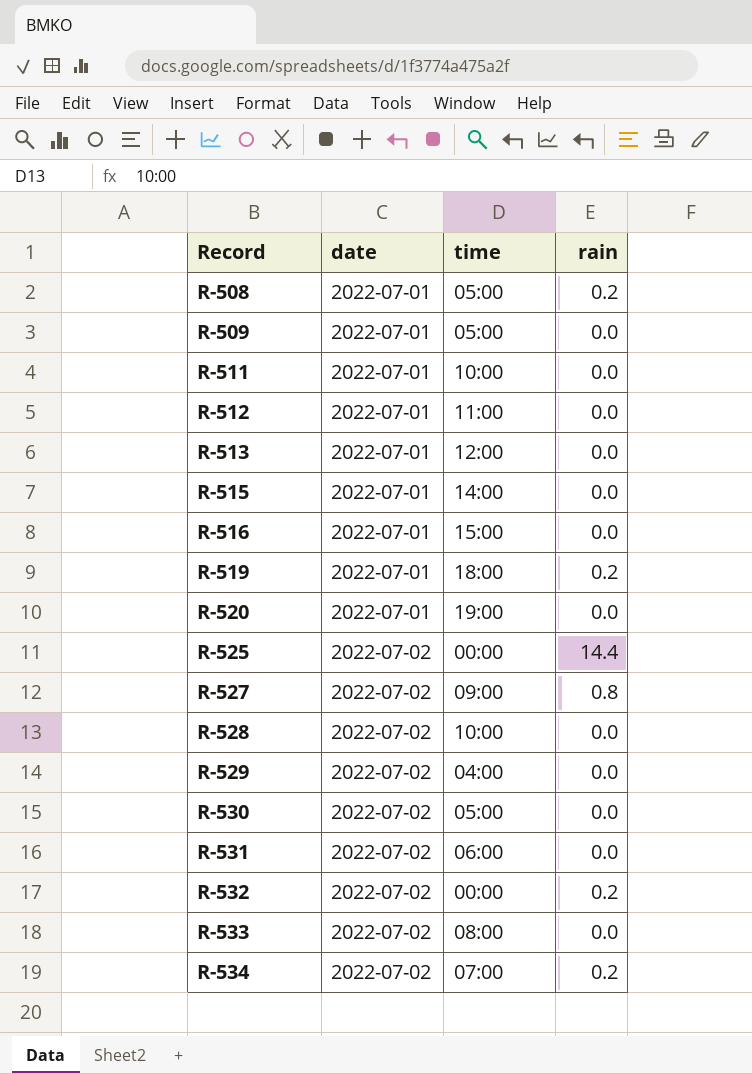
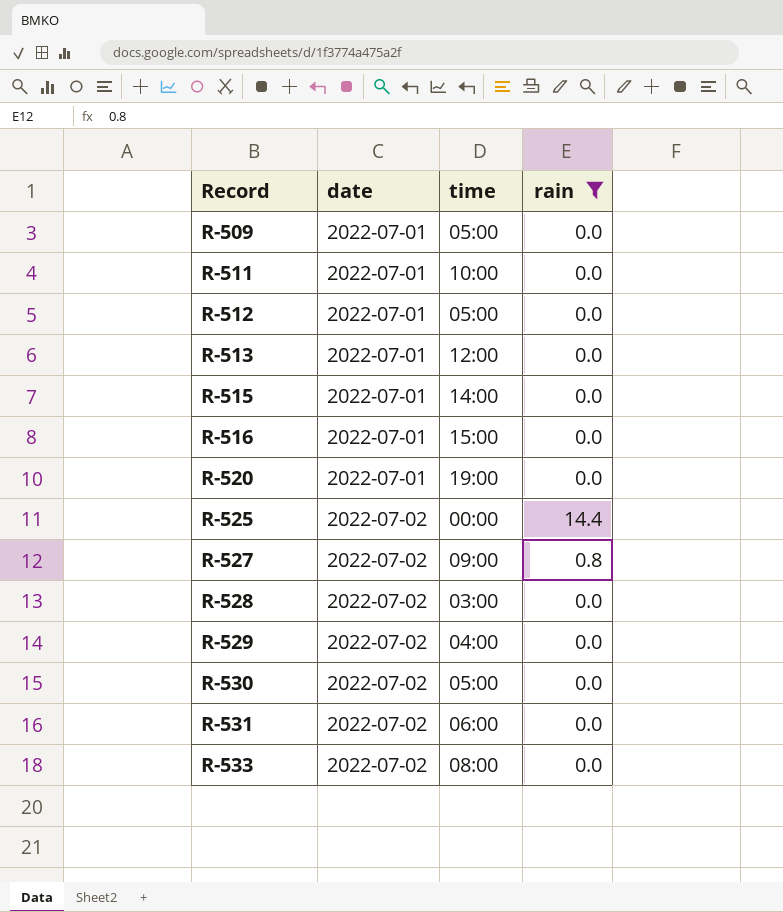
filter: none -> rain != 0.2
R-512 | time: 11:00 -> 05:00
R-528 | time: 10:00 -> 03:00

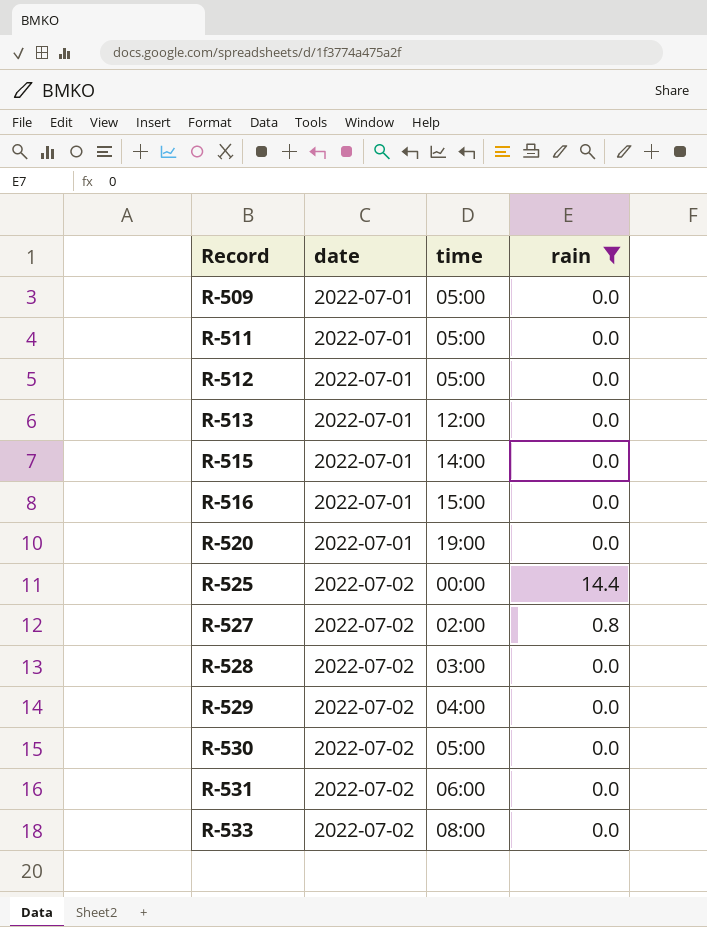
R-511 | time: 10:00 -> 05:00
R-527 | time: 09:00 -> 02:00

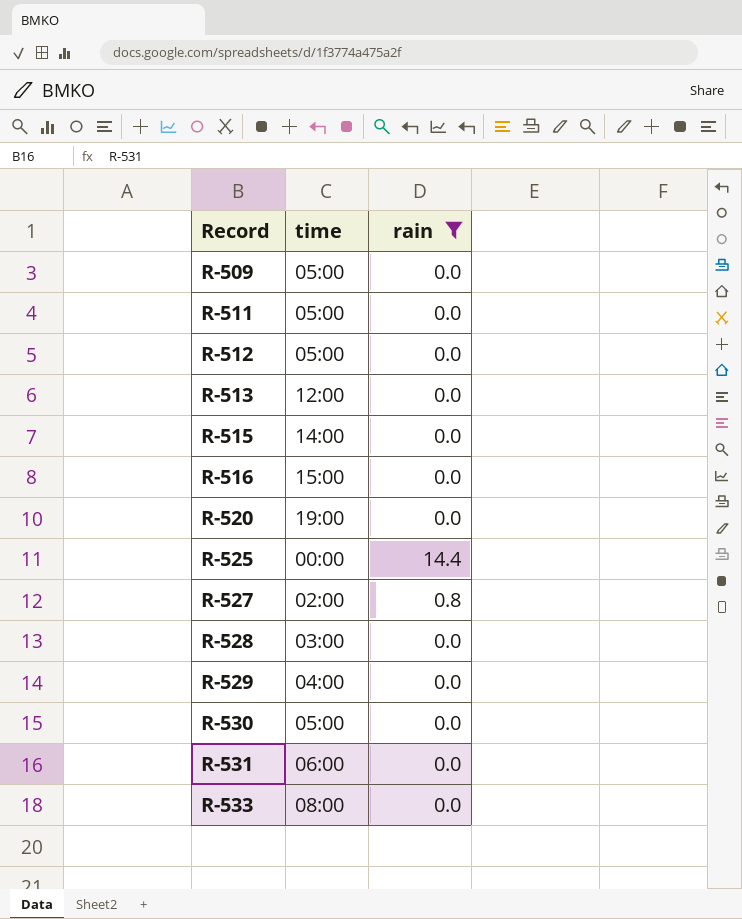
column date | position: 2 -> none

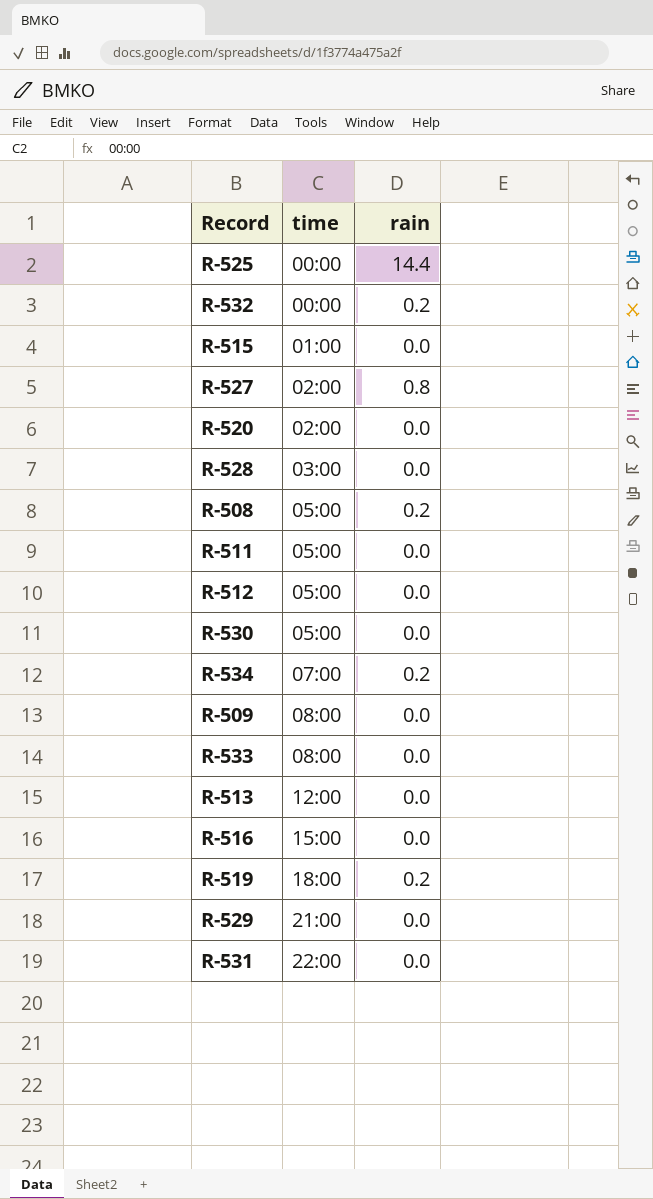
filter: rain != 0.2 -> none
row order: Record ascending -> time ascending
R-515 | time: 14:00 -> 01:00
R-520 | time: 19:00 -> 02:00
R-509 | time: 05:00 -> 08:00
R-529 | time: 04:00 -> 21:00
R-531 | time: 06:00 -> 22:00

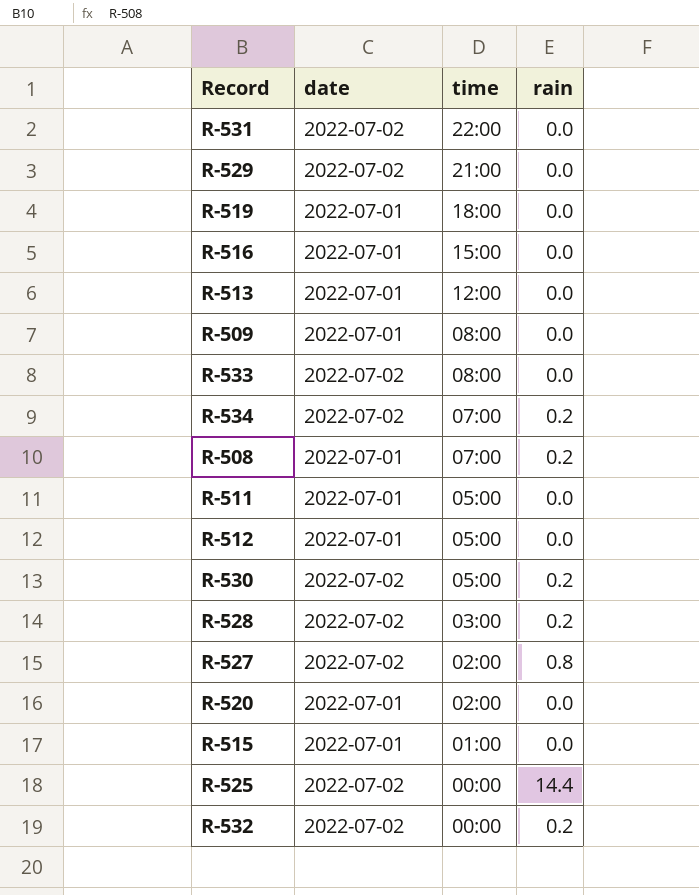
row order: time ascending -> time descending
column date | position: none -> 2
R-519 | rain: 0.2 -> 0.0
R-508 | time: 05:00 -> 07:00
R-530 | rain: 0.0 -> 0.2
R-528 | rain: 0.0 -> 0.2

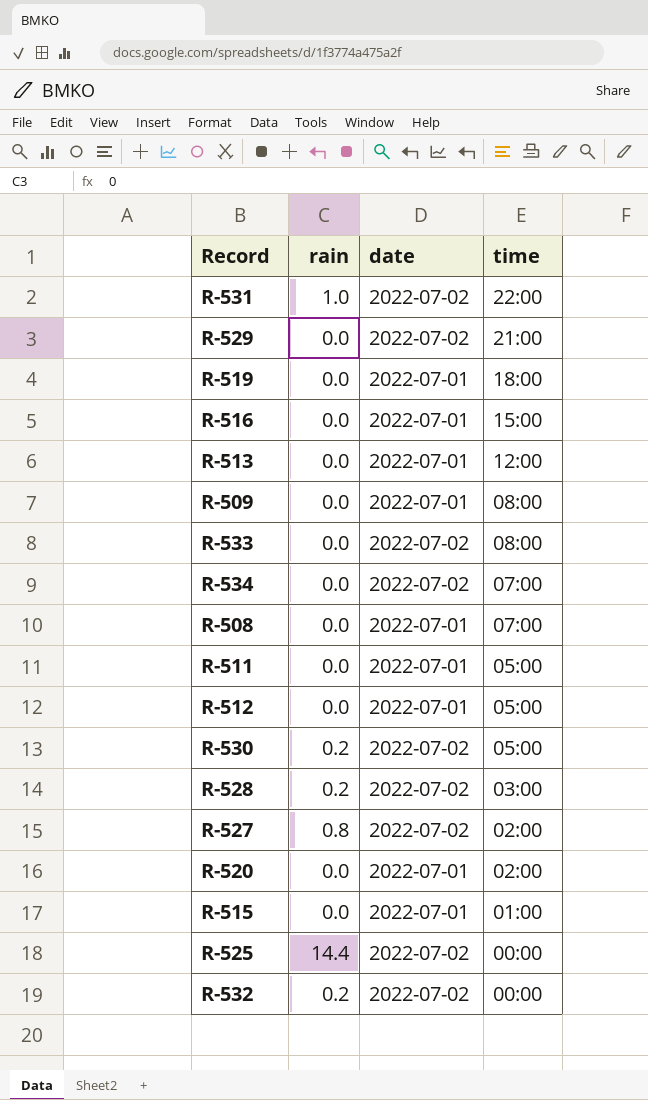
column rain | position: 4 -> 2
R-531 | rain: 0.0 -> 1.0
R-534 | rain: 0.2 -> 0.0
R-508 | rain: 0.2 -> 0.0

